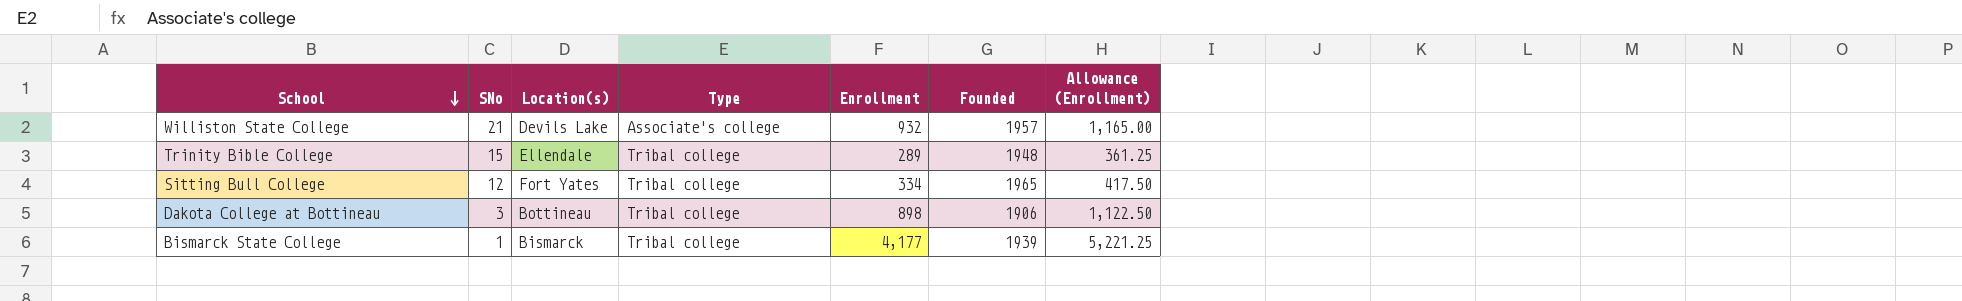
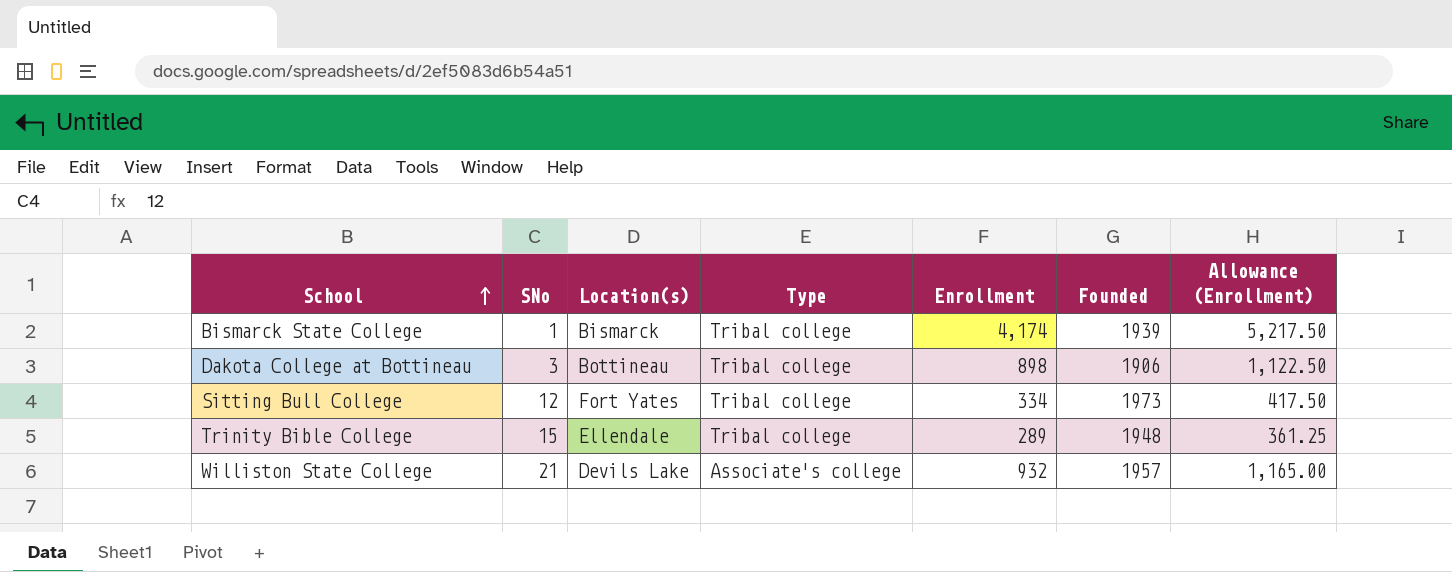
row order: School descending -> School ascending
Bismarck State College | Enrollment: 4,177 -> 4,174
Bismarck State College | Allowance (Enrollment): 5,221.25 -> 5,217.50
Sitting Bull College | Founded: 1965 -> 1973

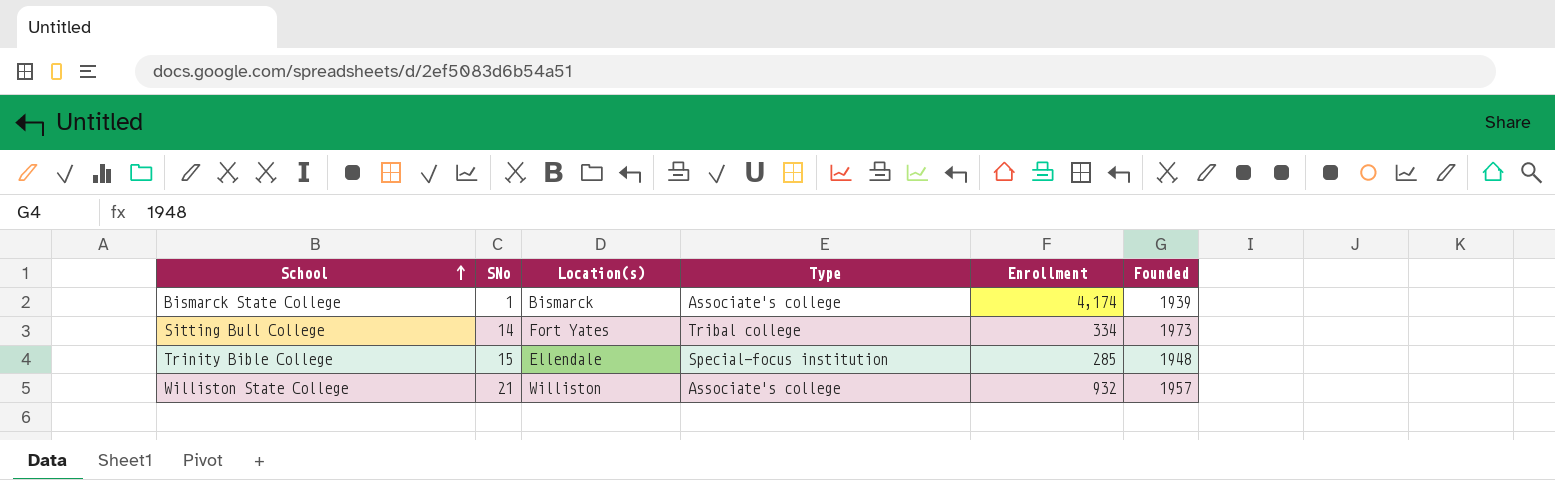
column Allowance (Enrollment) | formula: [Enrollment] * 1.25 -> none
row Dakota College at Bottineau: 3 | Bottineau | Tribal college | 898 | 1906 | 1,122.50 -> none
Bismarck State College | Type: Tribal college -> Associate's college
Sitting Bull College | SNo: 12 -> 14
Trinity Bible College | Type: Tribal college -> Special-focus institution
Trinity Bible College | Enrollment: 289 -> 285
Williston State College | Location(s): Devils Lake -> Williston

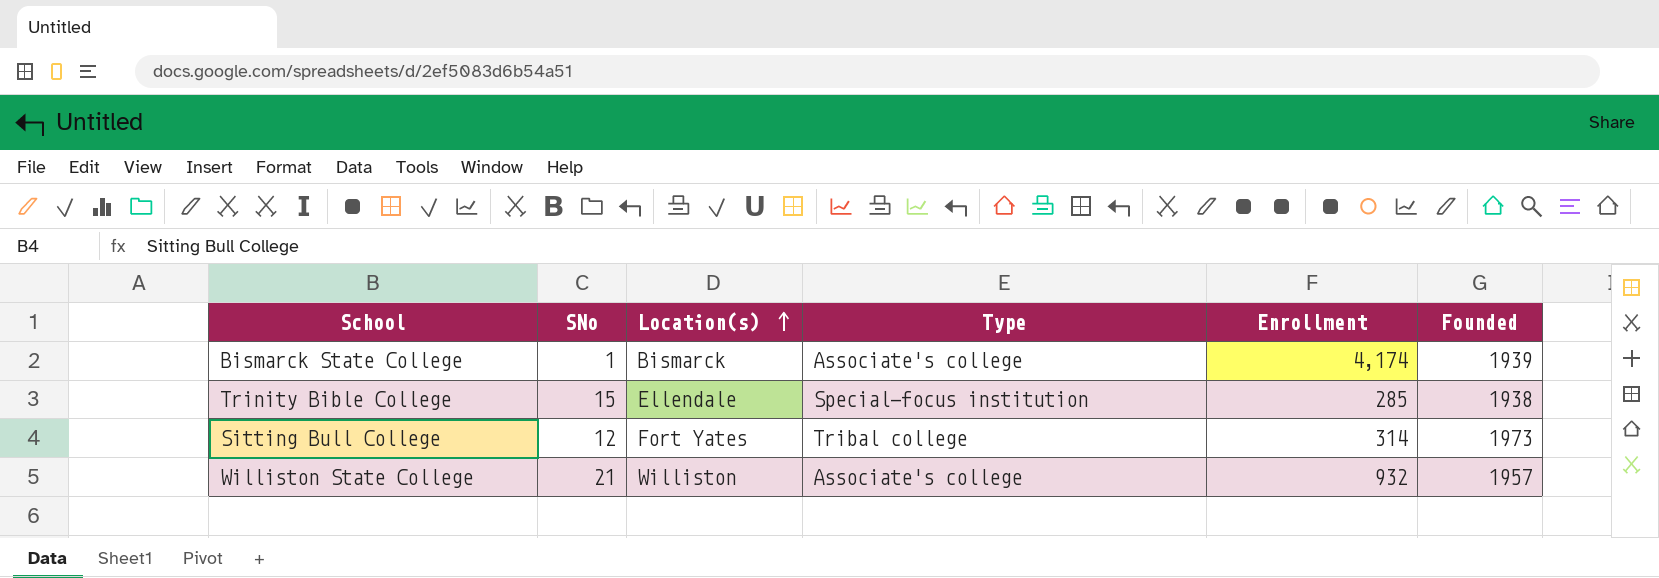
row order: School ascending -> Location(s) ascending
Trinity Bible College | Founded: 1948 -> 1938
Sitting Bull College | SNo: 14 -> 12
Sitting Bull College | Enrollment: 334 -> 314

